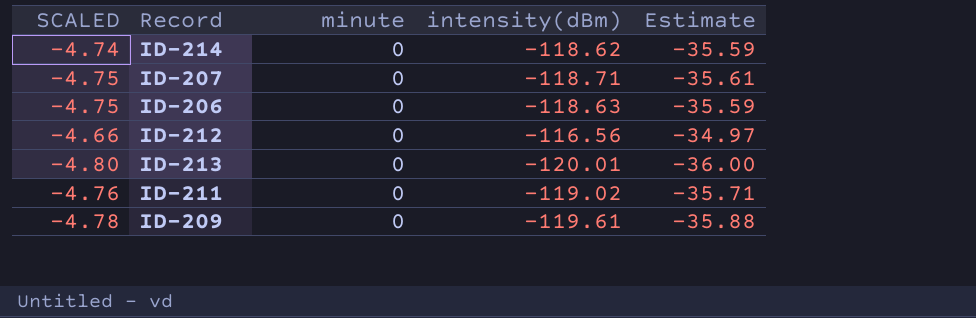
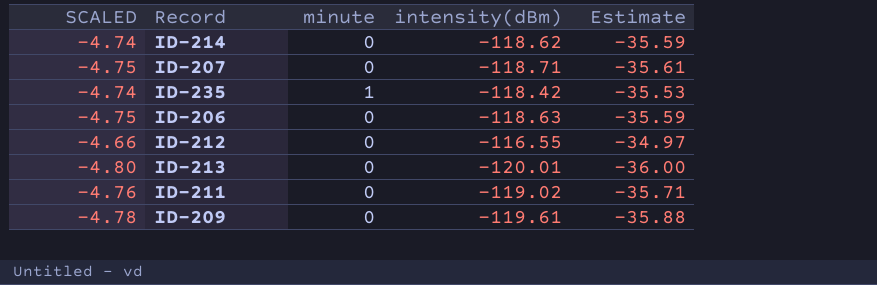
row ID-235: none -> -4.74 | 1 | -118.42 | -35.53
ID-212 | intensity(dBm): -116.56 -> -116.55

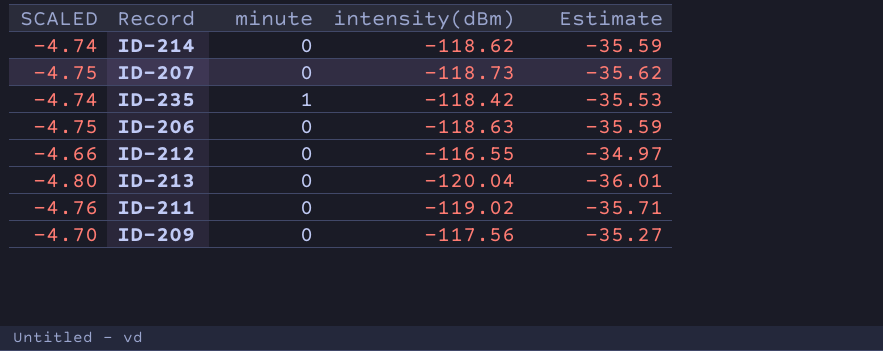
ID-207 | intensity(dBm): -118.71 -> -118.73
ID-207 | Estimate: -35.61 -> -35.62
ID-213 | intensity(dBm): -120.01 -> -120.04
ID-213 | Estimate: -36.00 -> -36.01
ID-209 | SCALED: -4.78 -> -4.70
ID-209 | intensity(dBm): -119.61 -> -117.56
ID-209 | Estimate: -35.88 -> -35.27

